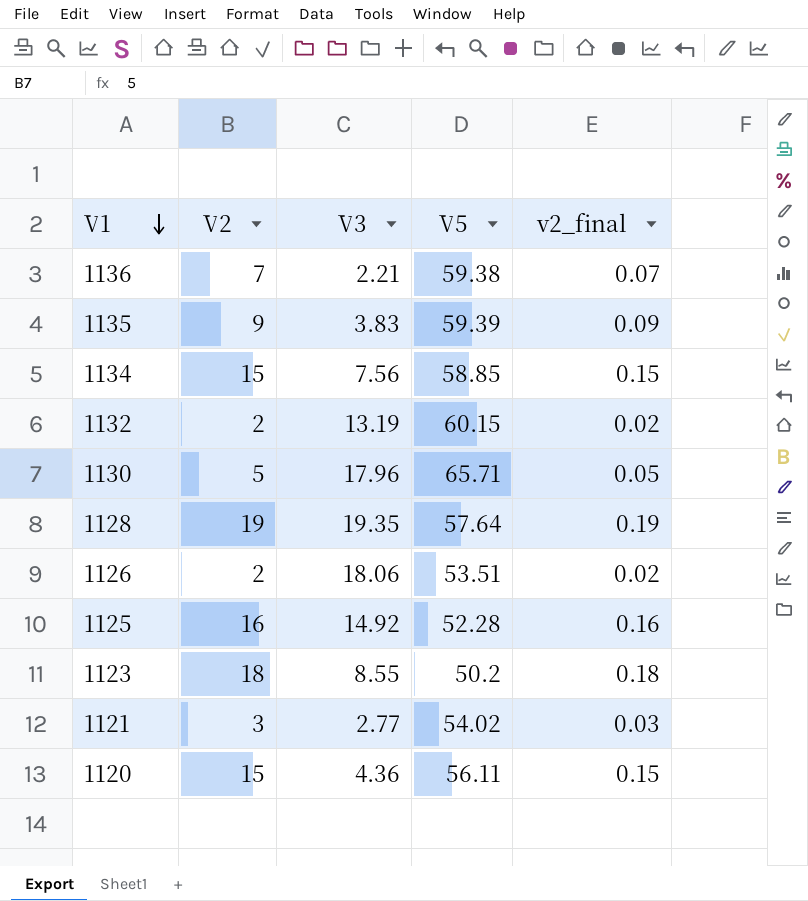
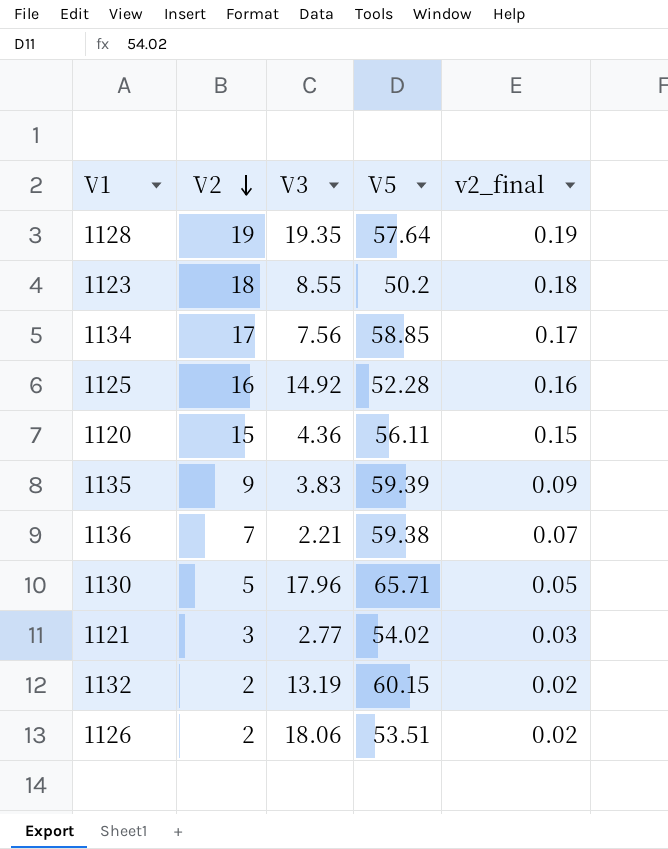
row order: V1 descending -> V2 descending
1134 | V2: 15 -> 17
1134 | v2_final: 0.15 -> 0.17

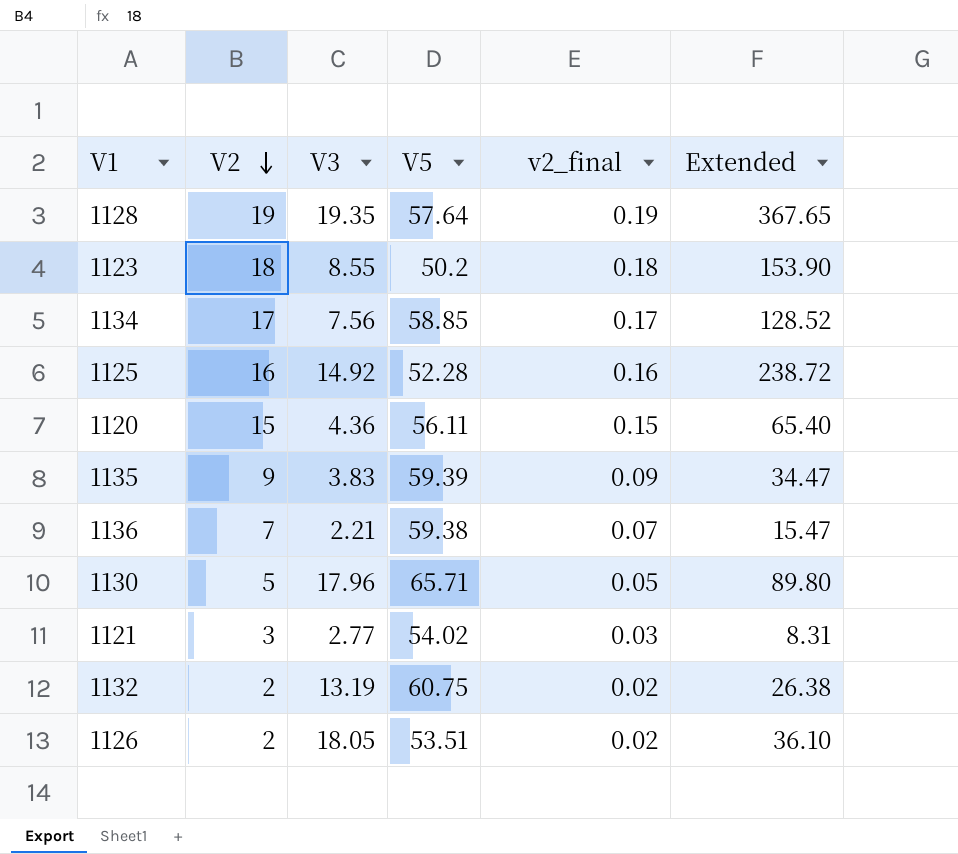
column Extended | formula: none -> [V2] * [V3]
1132 | V5: 60.15 -> 60.75
1126 | V3: 18.06 -> 18.05

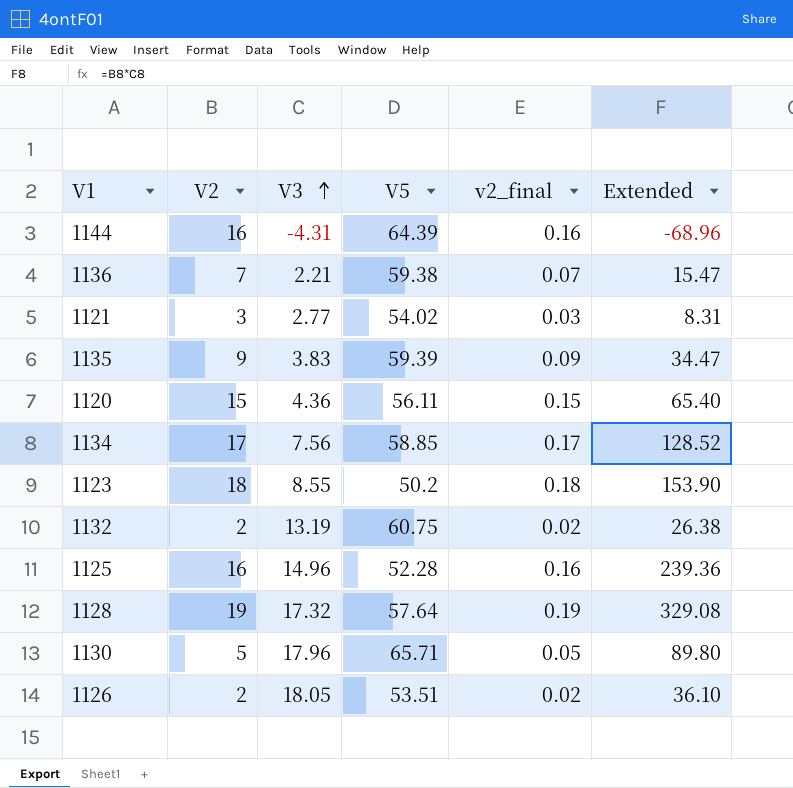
row order: V2 descending -> V3 ascending
row 1144: none -> 16 | -4.31 | 64.39 | 0.16 | -68.96
1125 | V3: 14.92 -> 14.96
1125 | Extended: 238.72 -> 239.36
1128 | V3: 19.35 -> 17.32
1128 | Extended: 367.65 -> 329.08

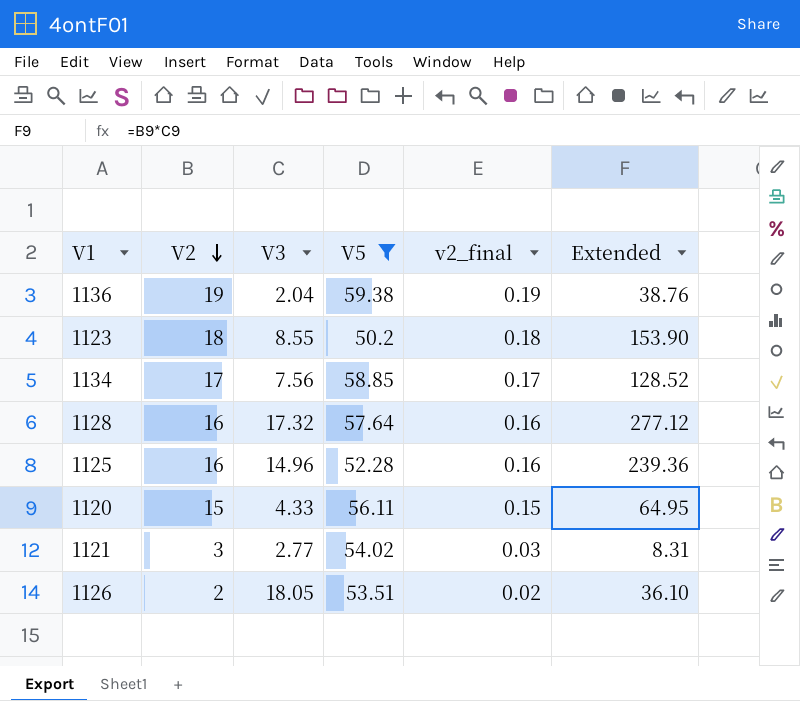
filter: none -> V5 <= 59.38
row order: V3 ascending -> V2 descending
1136 | V2: 7 -> 19
1136 | V3: 2.21 -> 2.04
1136 | v2_final: 0.07 -> 0.19
1136 | Extended: 15.47 -> 38.76
1128 | V2: 19 -> 16
1128 | v2_final: 0.19 -> 0.16
1128 | Extended: 329.08 -> 277.12
1120 | V3: 4.36 -> 4.33
1120 | Extended: 65.40 -> 64.95

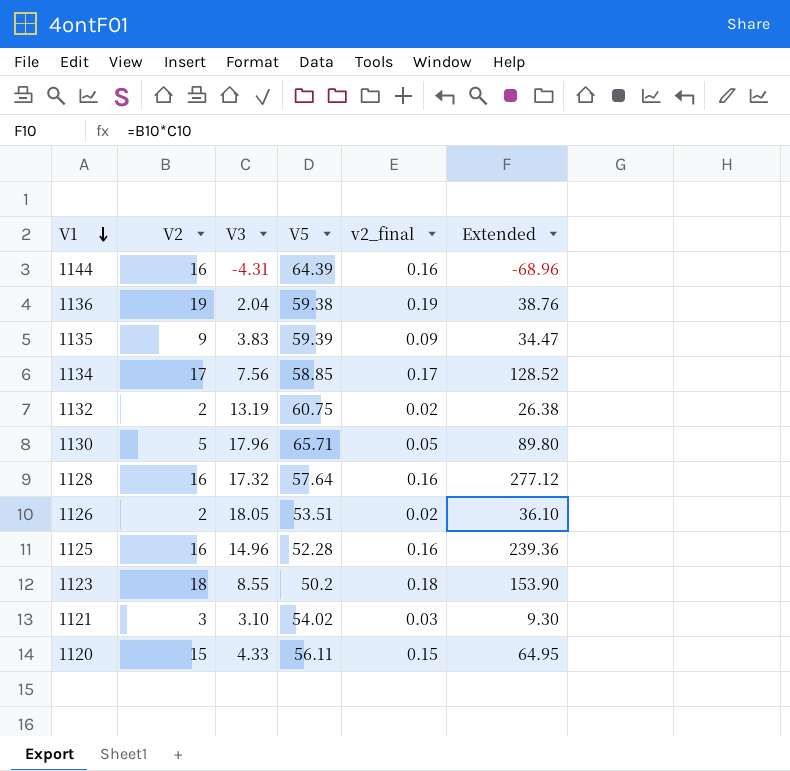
filter: V5 <= 59.38 -> none
row order: V2 descending -> V1 descending
1121 | V3: 2.77 -> 3.10
1121 | Extended: 8.31 -> 9.30

